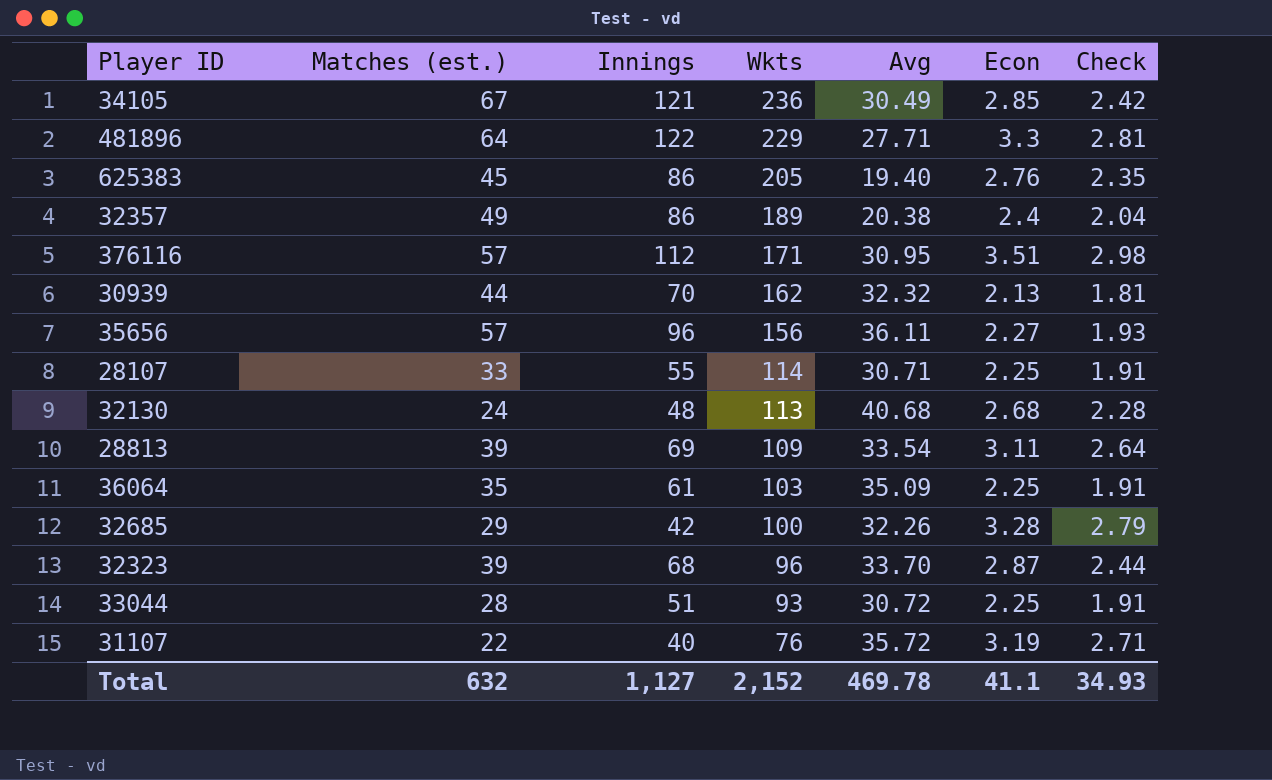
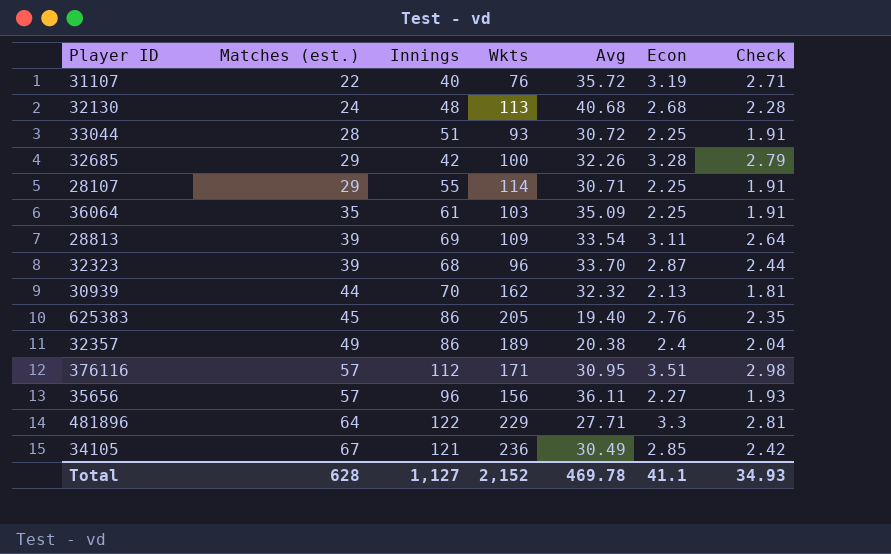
row order: Wkts descending -> Matches (est.) ascending
28107 | Matches (est.): 33 -> 29
Total | Matches (est.): 632 -> 628

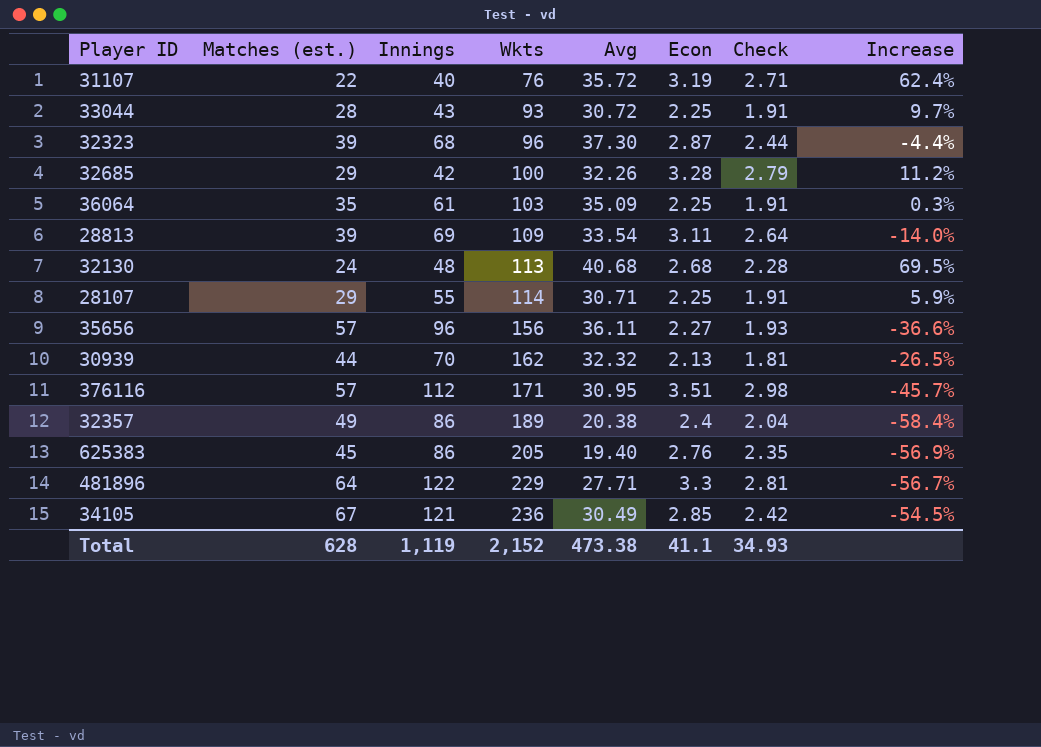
row order: Matches (est.) ascending -> Wkts ascending
column Increase | formula: none -> ([Avg] - [Matches (est.)]) / [Matches (est.)]
33044 | Innings: 51 -> 43
32323 | Avg: 33.70 -> 37.30
Total | Innings: 1,127 -> 1,119
Total | Avg: 469.78 -> 473.38

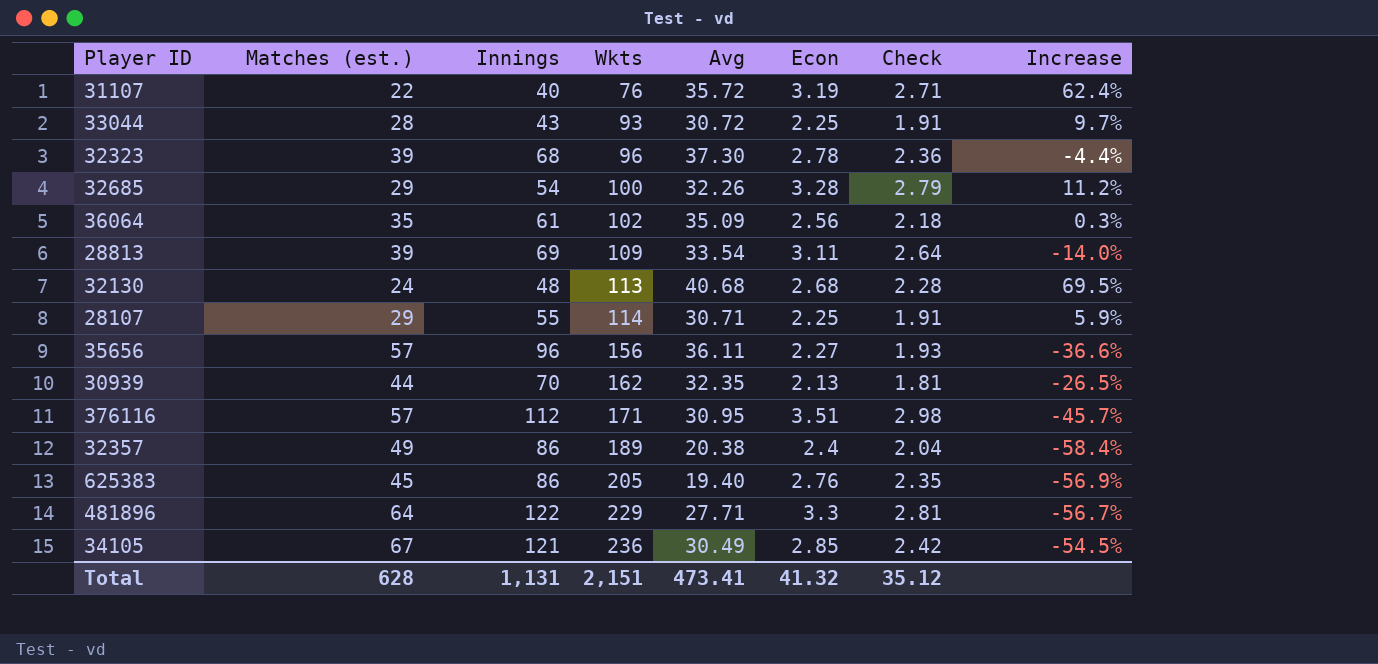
32323 | Econ: 2.87 -> 2.78
32323 | Check: 2.44 -> 2.36
32685 | Innings: 42 -> 54
36064 | Wkts: 103 -> 102
36064 | Econ: 2.25 -> 2.56
36064 | Check: 1.91 -> 2.18
30939 | Avg: 32.32 -> 32.35
Total | Innings: 1,119 -> 1,131
Total | Wkts: 2,152 -> 2,151
Total | Avg: 473.38 -> 473.41
Total | Econ: 41.1 -> 41.32
Total | Check: 34.93 -> 35.12

